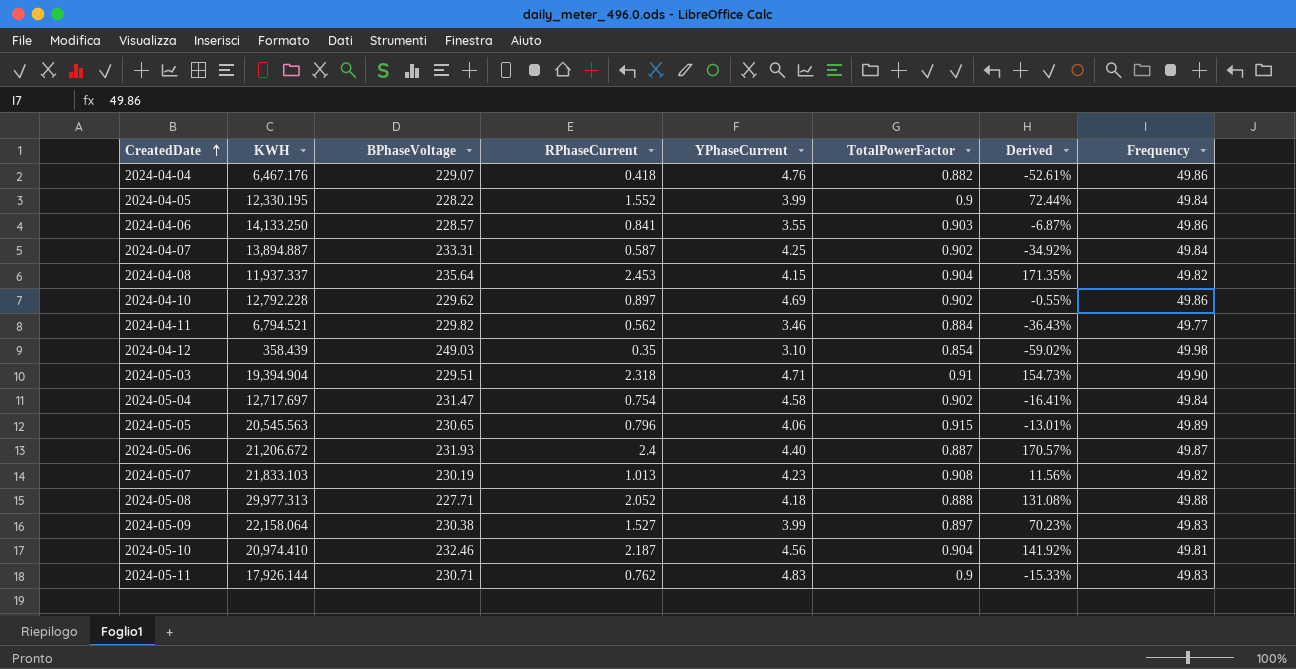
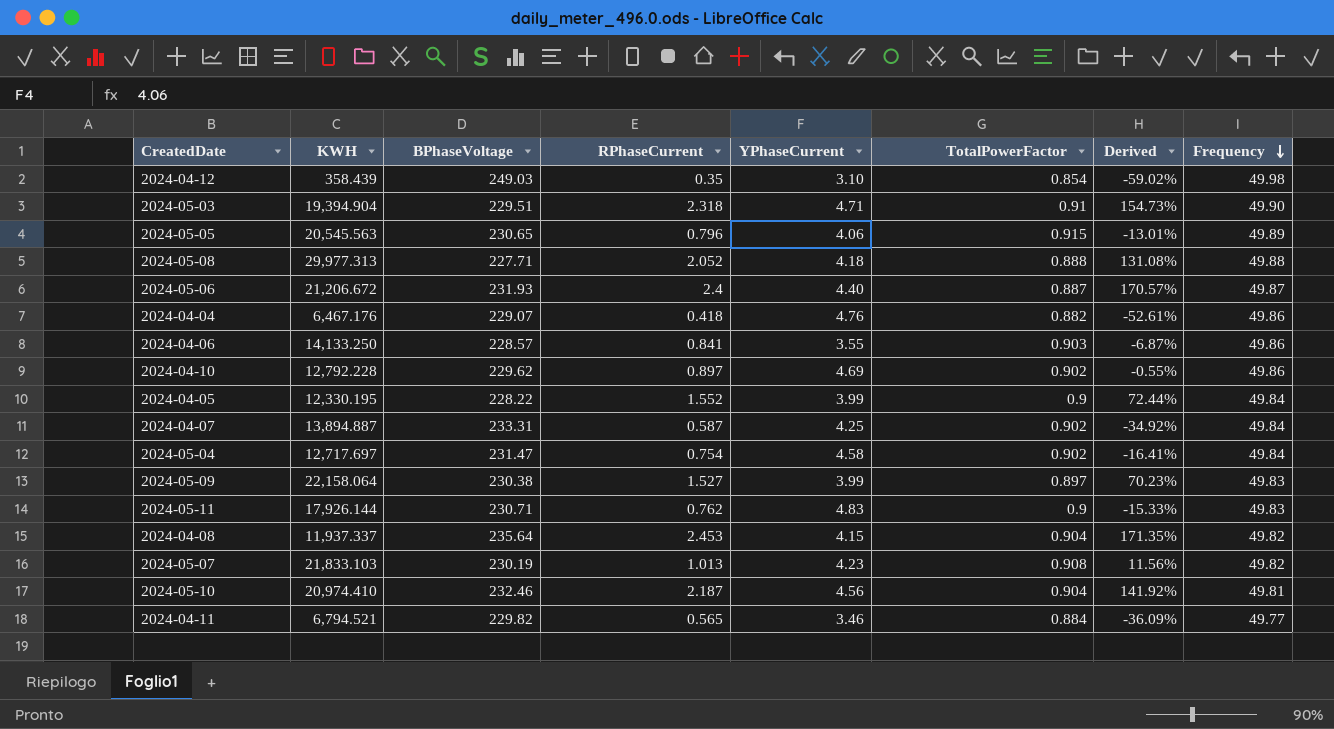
row order: CreatedDate ascending -> Frequency descending
2024-04-11 | RPhaseCurrent: 0.562 -> 0.565
2024-04-11 | Derived: -36.43% -> -36.09%

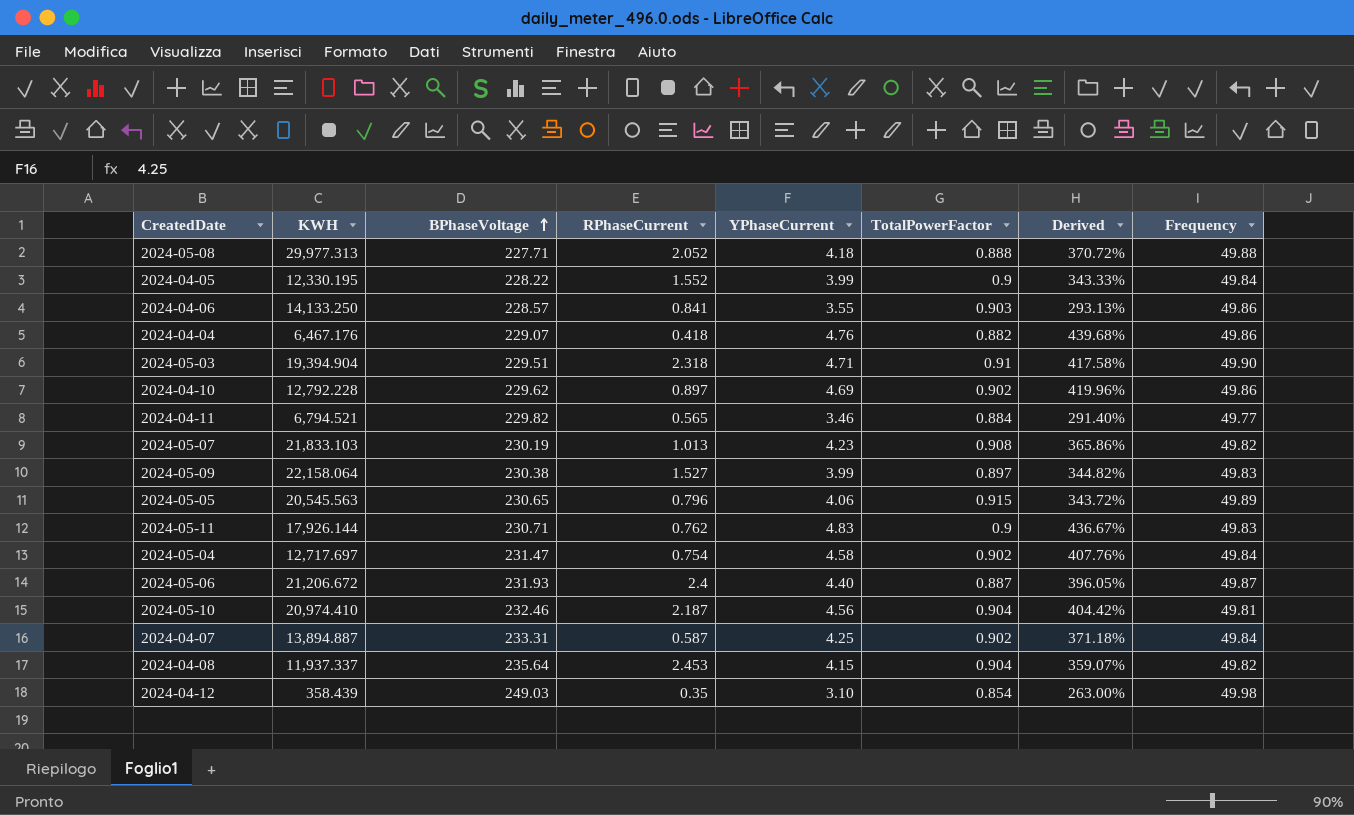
row order: Frequency descending -> BPhaseVoltage ascending
column Derived | formula: ([RPhaseCurrent] - [TotalPowerFactor]) / [TotalPowerFactor] -> ([YPhaseCurrent] - [TotalPowerFactor]) / [TotalPowerFactor]

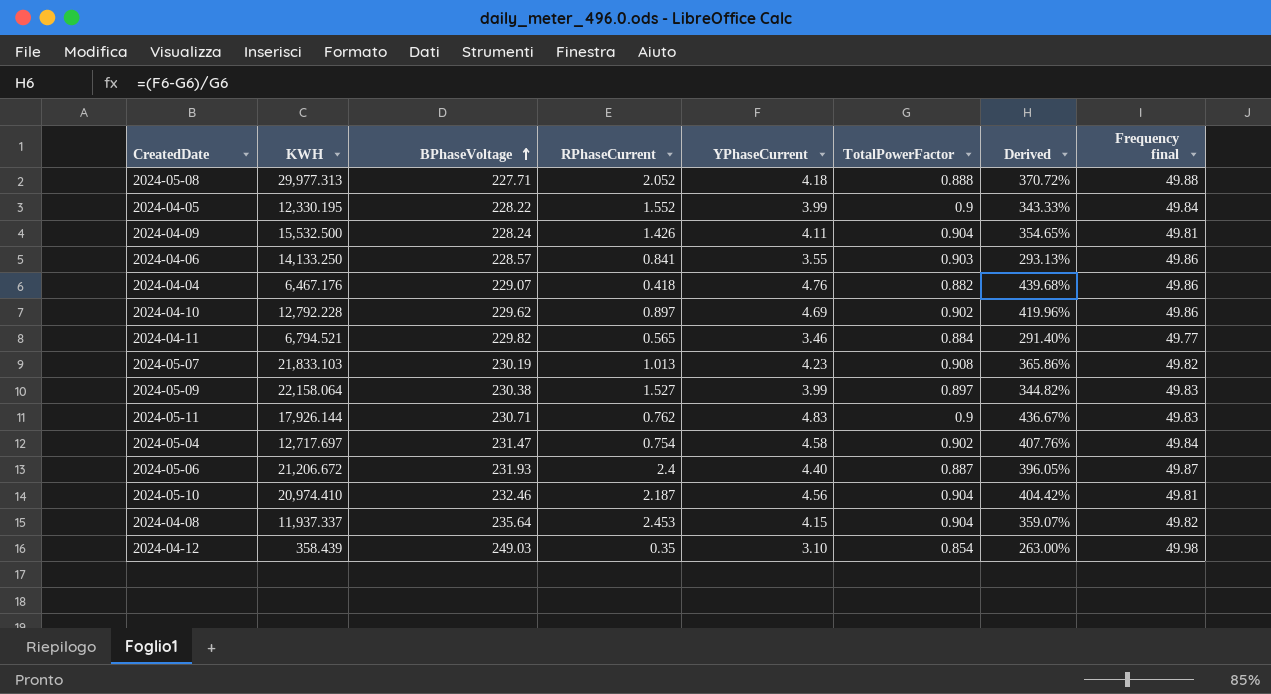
column name: Frequency -> Frequency final
row 2024-05-03: 19,394.904 | 229.51 | 2.318 | 4.71 | 0.91 | 417.58% | 49.90 -> none
row 2024-05-05: 20,545.563 | 230.65 | 0.796 | 4.06 | 0.915 | 343.72% | 49.89 -> none
row 2024-04-07: 13,894.887 | 233.31 | 0.587 | 4.25 | 0.902 | 371.18% | 49.84 -> none
row 2024-04-09: none -> 15,532.500 | 228.24 | 1.426 | 4.11 | 0.904 | 354.65% | 49.81

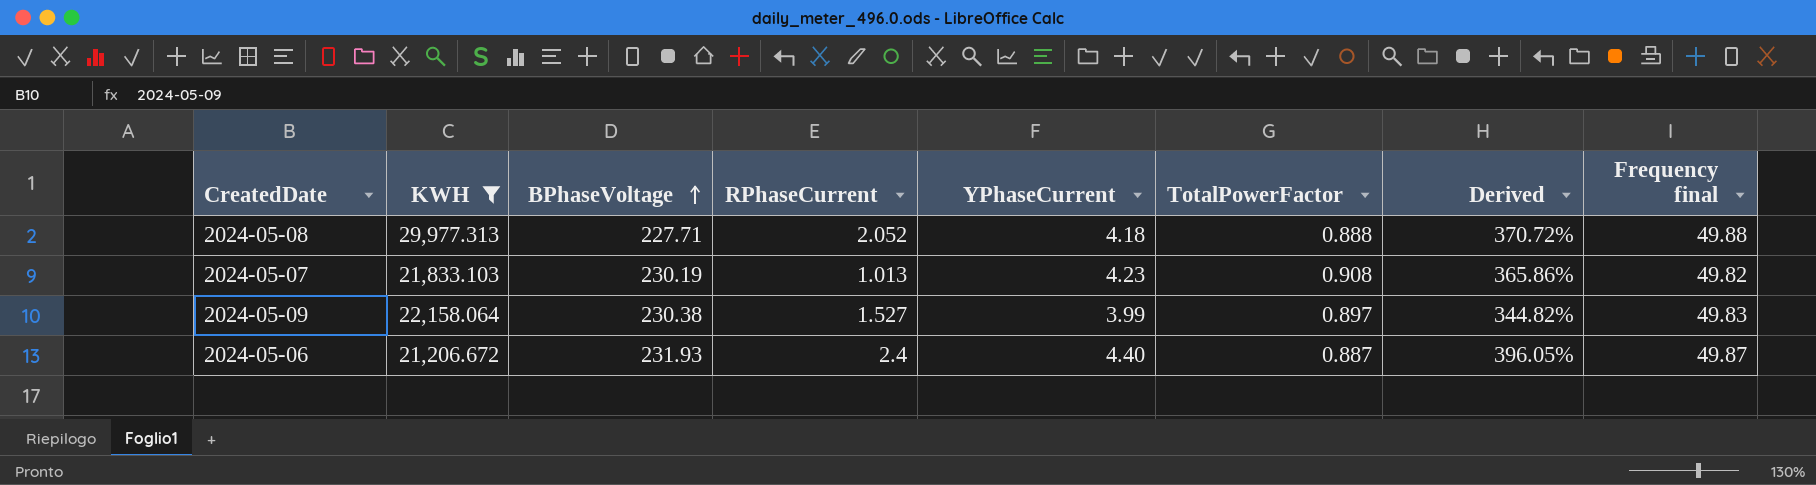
filter: none -> KWH >= 21,206.672

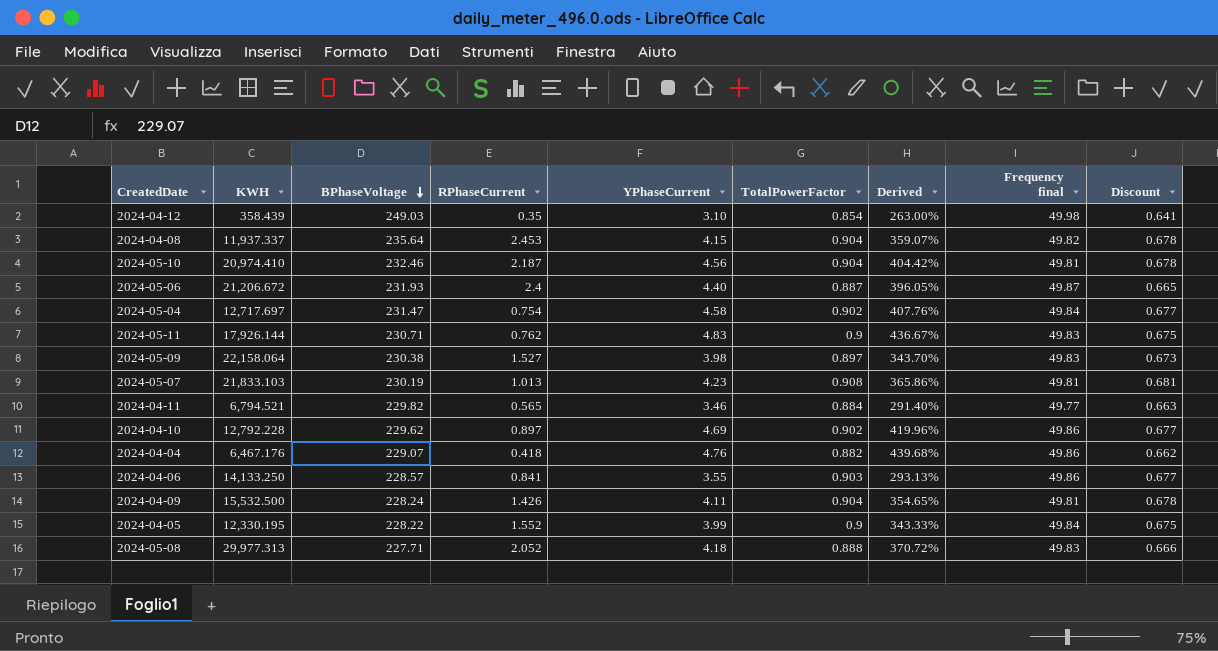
filter: KWH >= 21,206.672 -> none
row order: BPhaseVoltage ascending -> BPhaseVoltage descending
column Discount | formula: none -> [TotalPowerFactor] * 0.75
2024-05-09 | YPhaseCurrent: 3.99 -> 3.98
2024-05-09 | Derived: 344.82% -> 343.70%
2024-05-07 | Frequency final: 49.82 -> 49.81
2024-05-08 | Frequency final: 49.88 -> 49.83

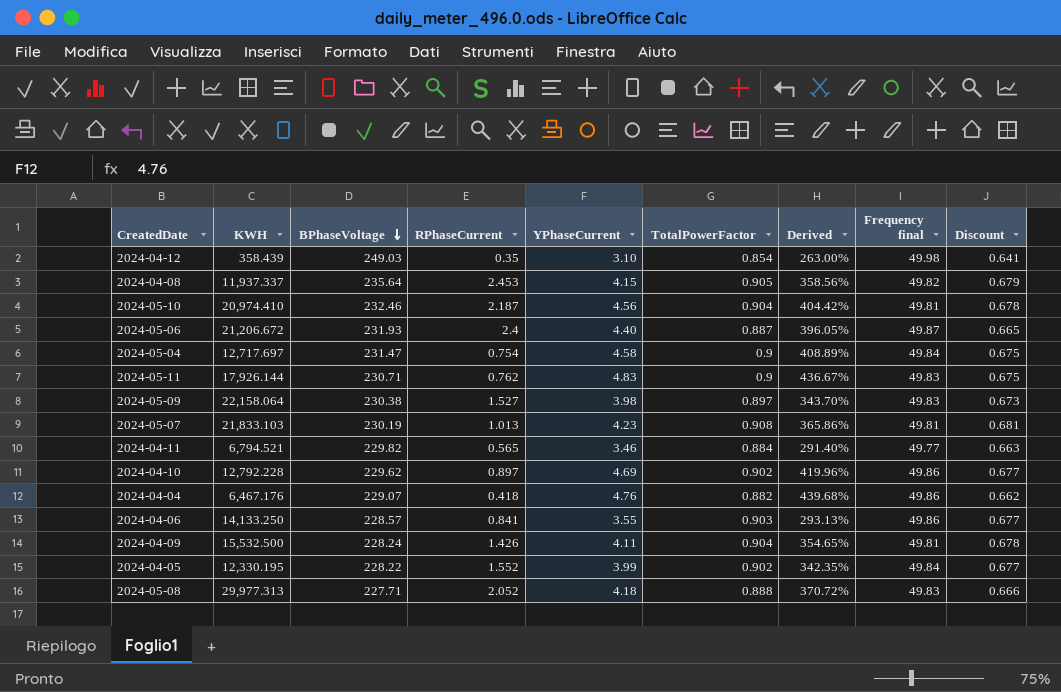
2024-04-08 | TotalPowerFactor: 0.904 -> 0.905
2024-04-08 | Derived: 359.07% -> 358.56%
2024-04-08 | Discount: 0.678 -> 0.679
2024-05-04 | TotalPowerFactor: 0.902 -> 0.9
2024-05-04 | Derived: 407.76% -> 408.89%
2024-05-04 | Discount: 0.677 -> 0.675
2024-04-05 | TotalPowerFactor: 0.9 -> 0.902
2024-04-05 | Derived: 343.33% -> 342.35%
2024-04-05 | Discount: 0.675 -> 0.677

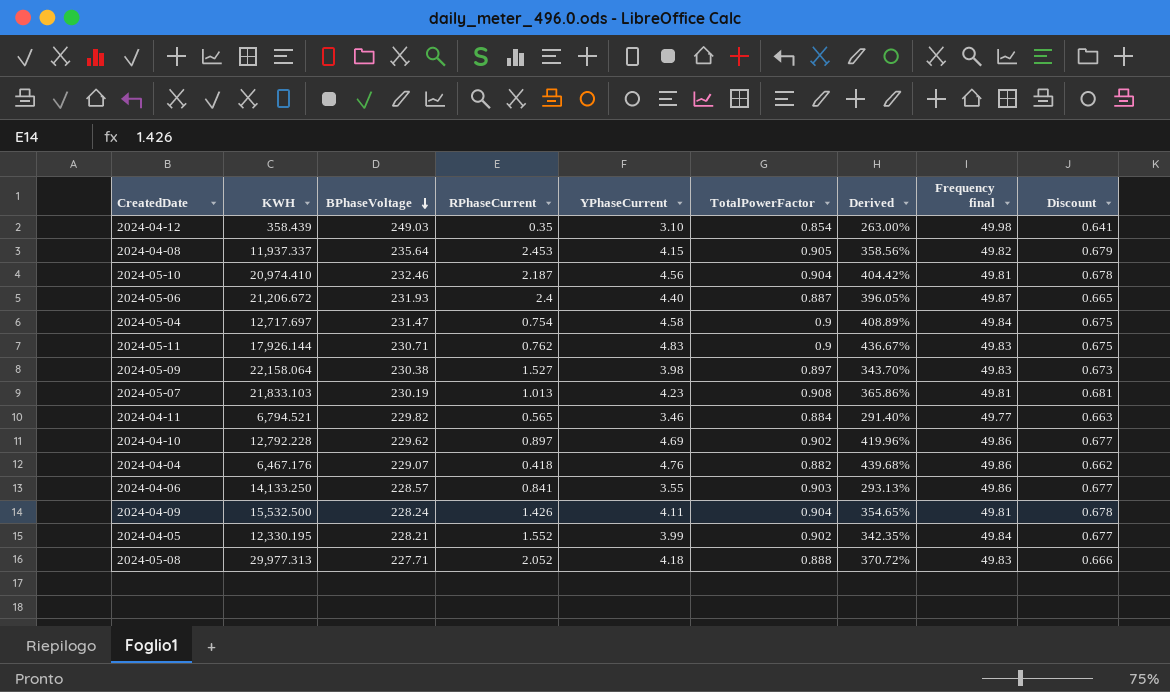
2024-04-05 | BPhaseVoltage: 228.22 -> 228.21

